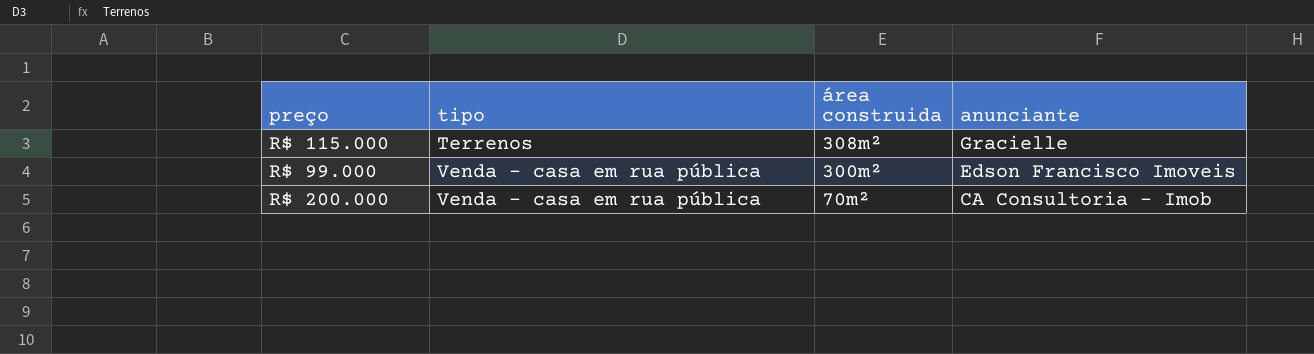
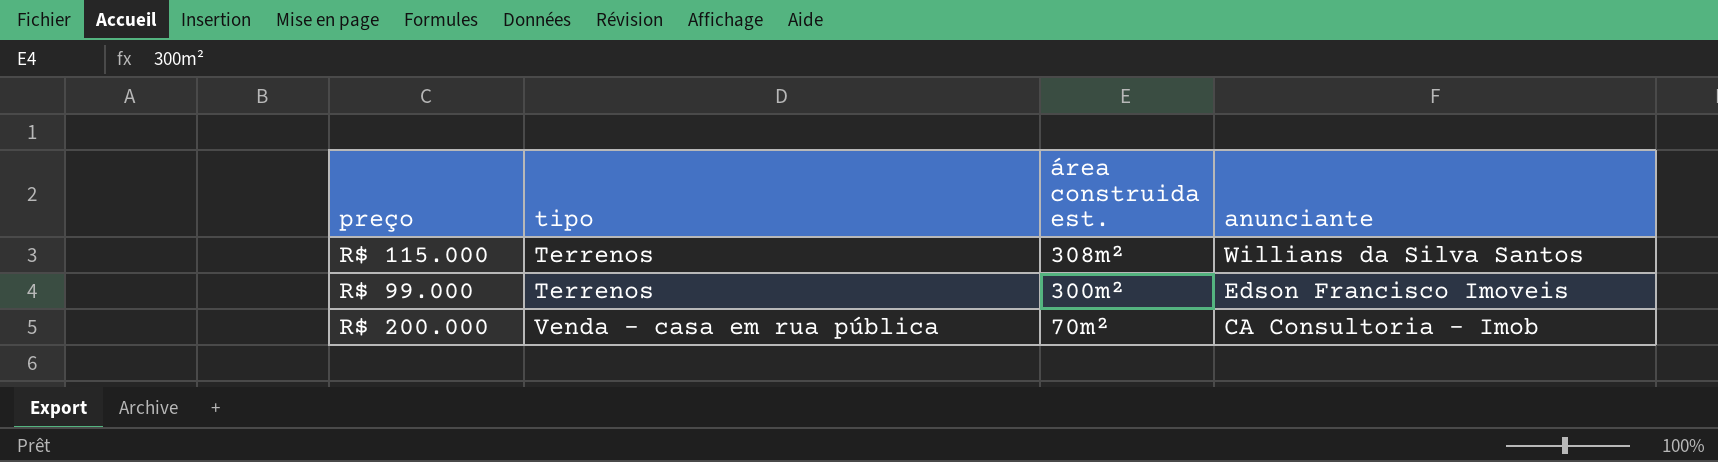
column name: área construida -> área construida est.
R$ 115.000 | anunciante: Gracielle -> Willians da Silva Santos
R$ 99.000 | tipo: Venda - casa em rua pública -> Terrenos

